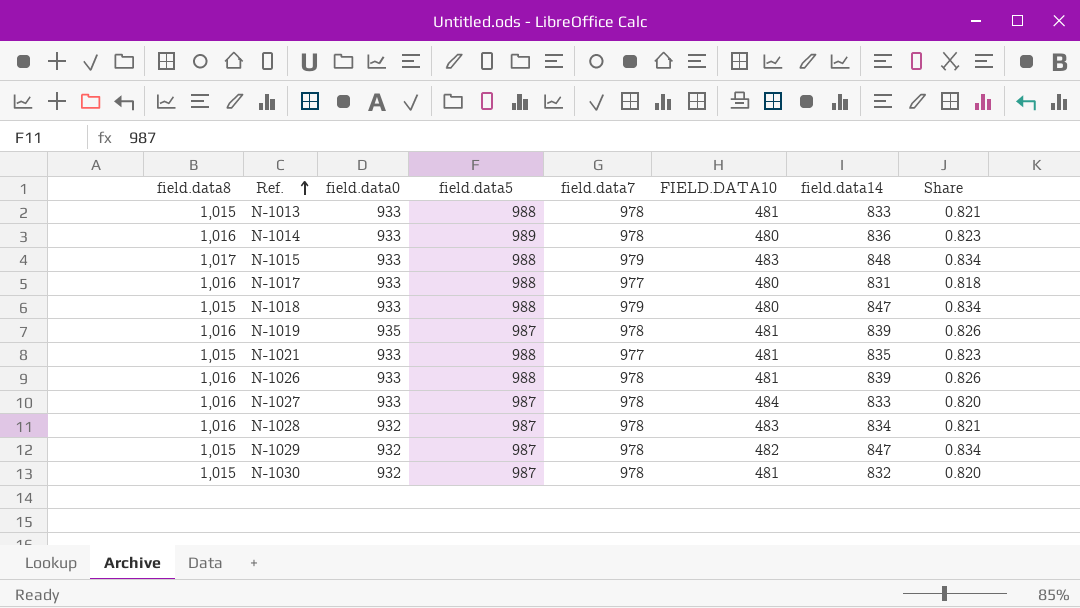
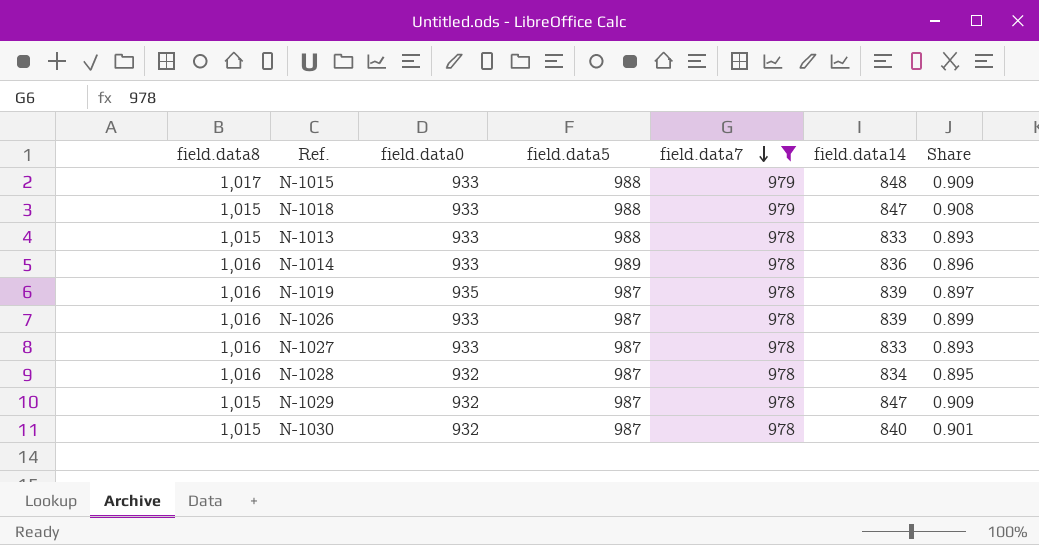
filter: none -> field.data7 != 977
row order: Ref. ascending -> field.data7 descending
column FIELD.DATA10 | position: 6 -> none
column Share | formula: [field.data14] / [field.data8] -> [field.data14] / [field.data0]
N-1026 | field.data5: 988 -> 987
N-1030 | field.data14: 832 -> 840

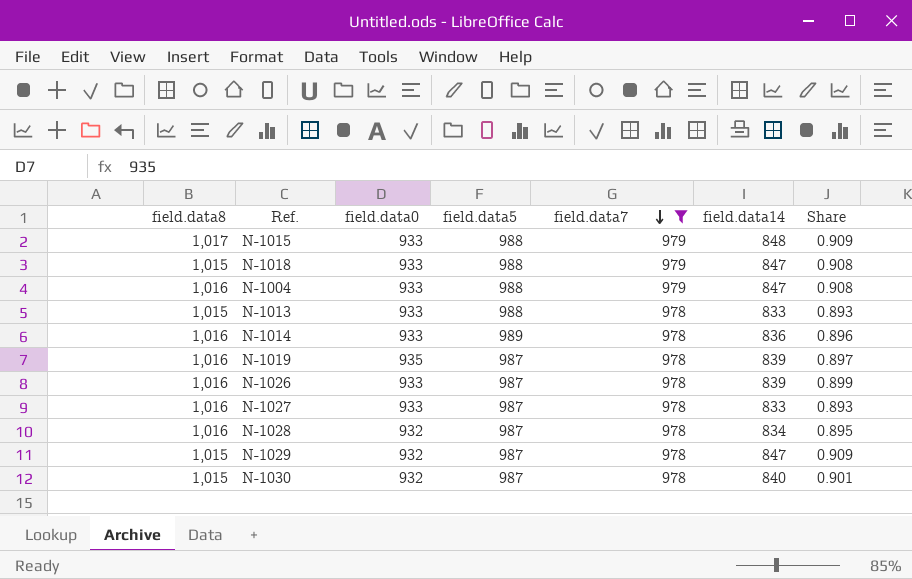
row N-1004: none -> 1,016 | 933 | 988 | 979 | 847 | 0.908

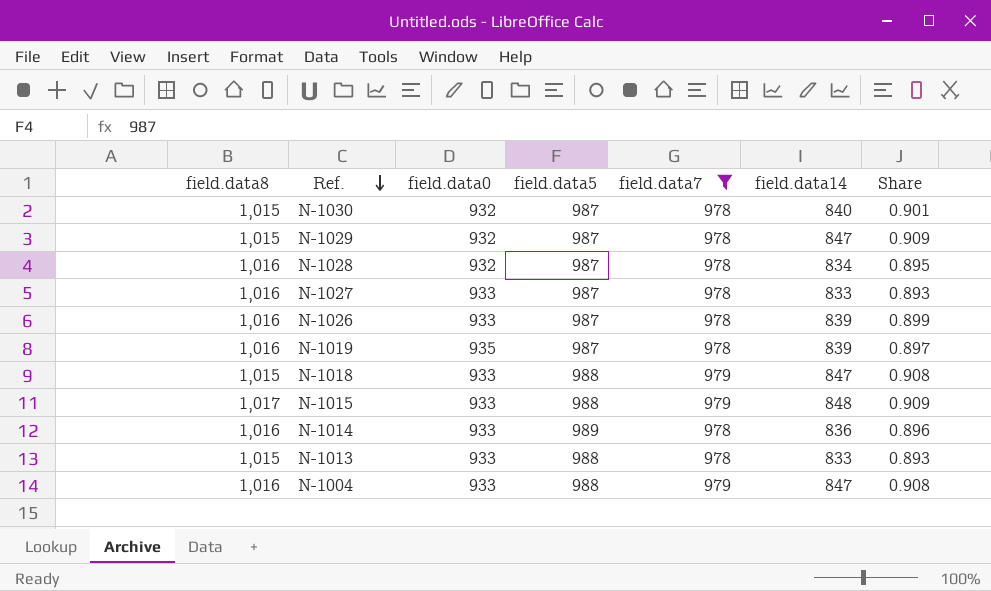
row order: field.data7 descending -> Ref. descending

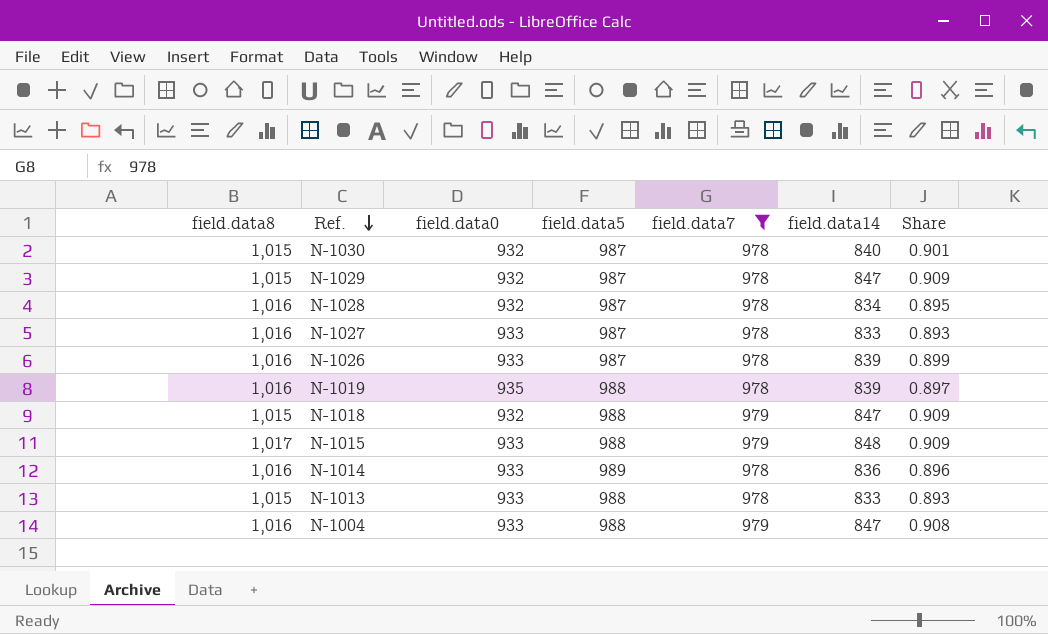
N-1019 | field.data5: 987 -> 988
N-1018 | field.data0: 933 -> 932
N-1018 | Share: 0.908 -> 0.909

